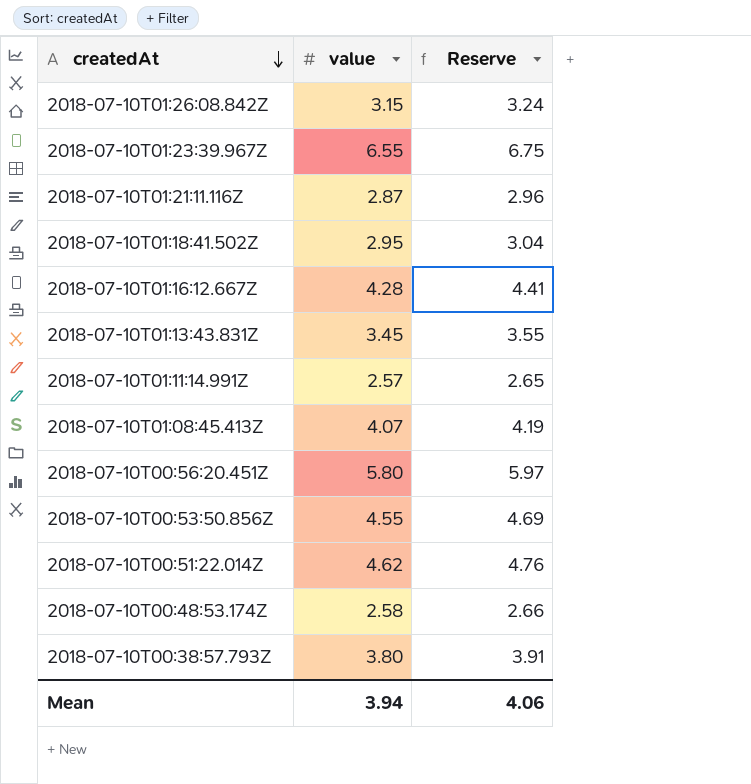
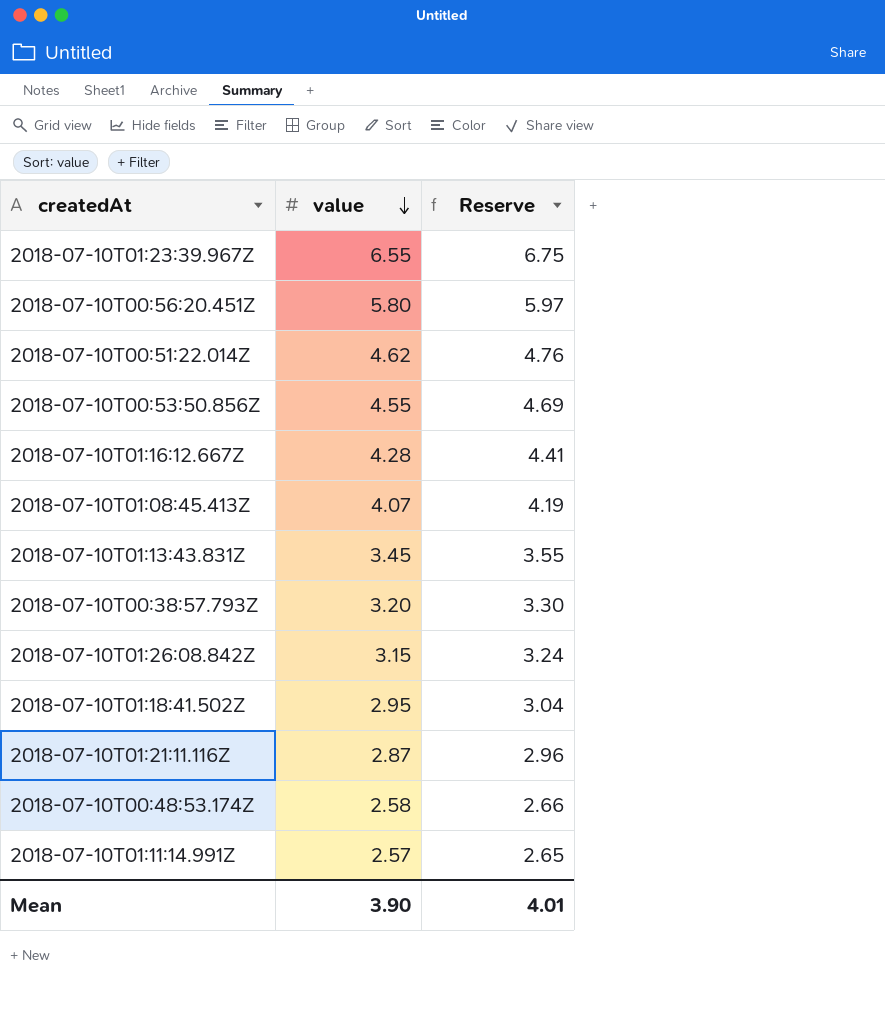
row order: createdAt descending -> value descending
2018-07-10T00:38:57.793Z | value: 3.80 -> 3.20
2018-07-10T00:38:57.793Z | Reserve: 3.91 -> 3.30
Mean | value: 3.94 -> 3.90
Mean | Reserve: 4.06 -> 4.01

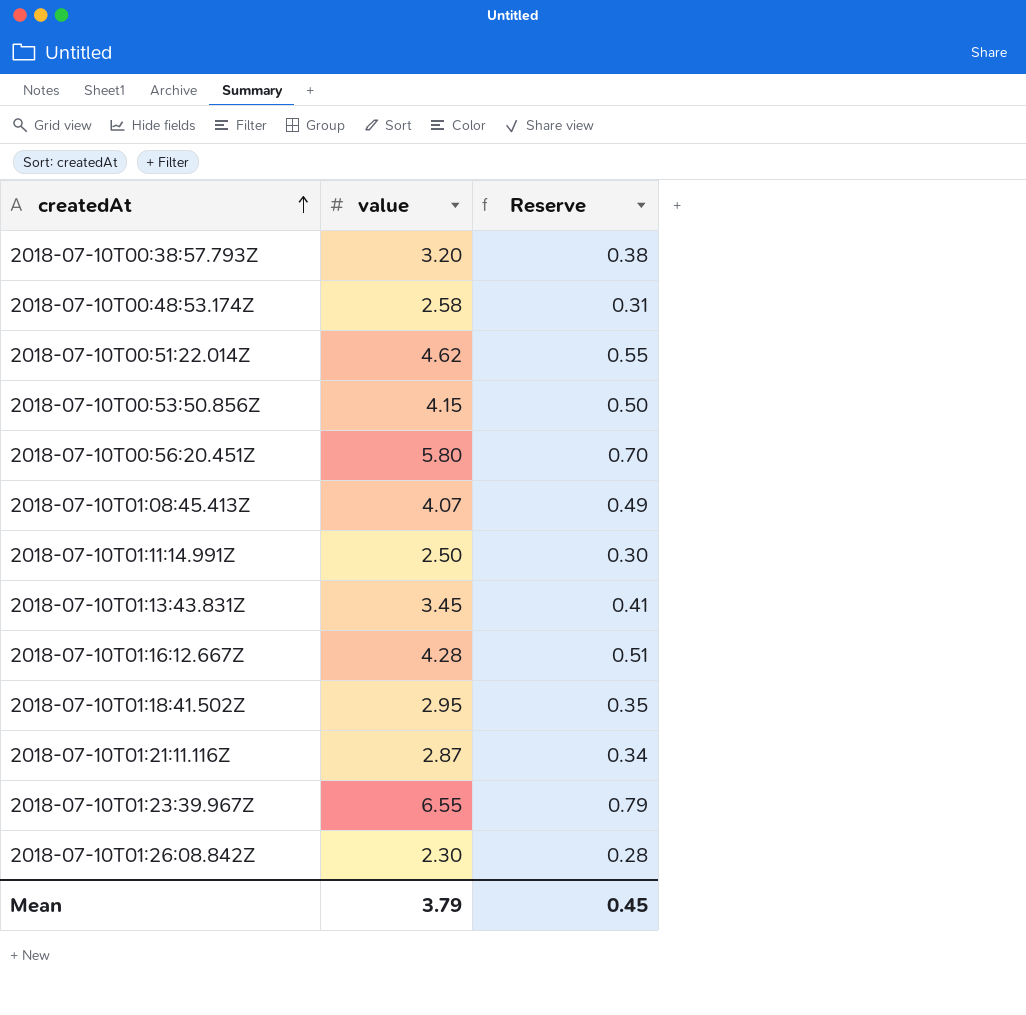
row order: value descending -> createdAt ascending
column Reserve | formula: [value] * 1.03 -> [value] * 0.12
2018-07-10T00:53:50.856Z | value: 4.55 -> 4.15
2018-07-10T01:11:14.991Z | value: 2.57 -> 2.50
2018-07-10T01:26:08.842Z | value: 3.15 -> 2.30
Mean | value: 3.90 -> 3.79
Mean | Reserve: 4.01 -> 0.45

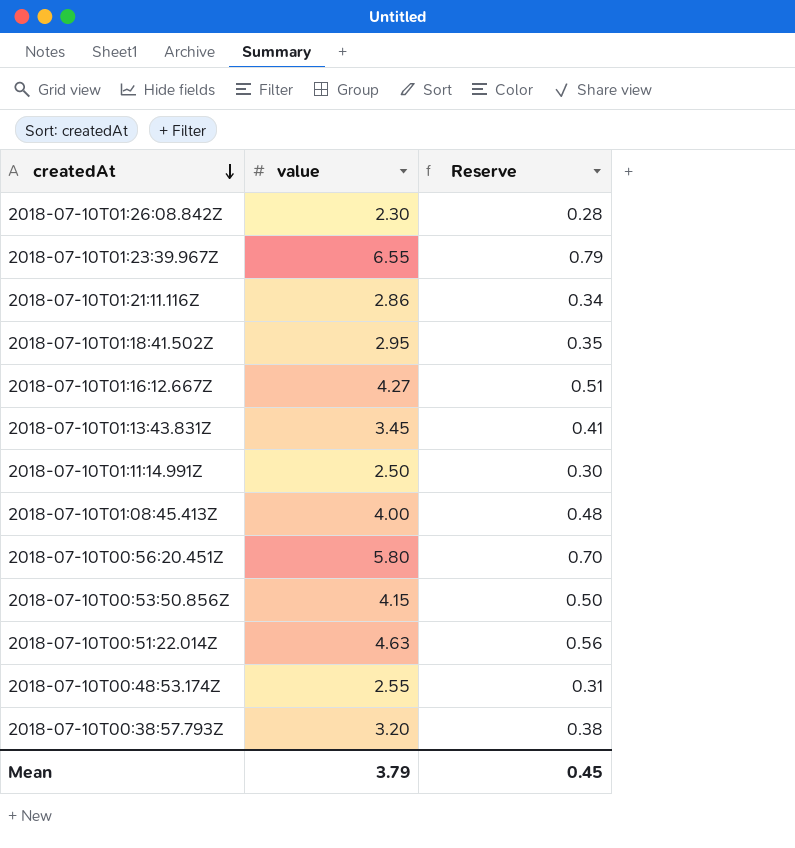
row order: createdAt ascending -> createdAt descending
2018-07-10T01:21:11.116Z | value: 2.87 -> 2.86
2018-07-10T01:16:12.667Z | value: 4.28 -> 4.27
2018-07-10T01:08:45.413Z | value: 4.07 -> 4.00
2018-07-10T01:08:45.413Z | Reserve: 0.49 -> 0.48
2018-07-10T00:51:22.014Z | value: 4.62 -> 4.63
2018-07-10T00:51:22.014Z | Reserve: 0.55 -> 0.56
2018-07-10T00:48:53.174Z | value: 2.58 -> 2.55

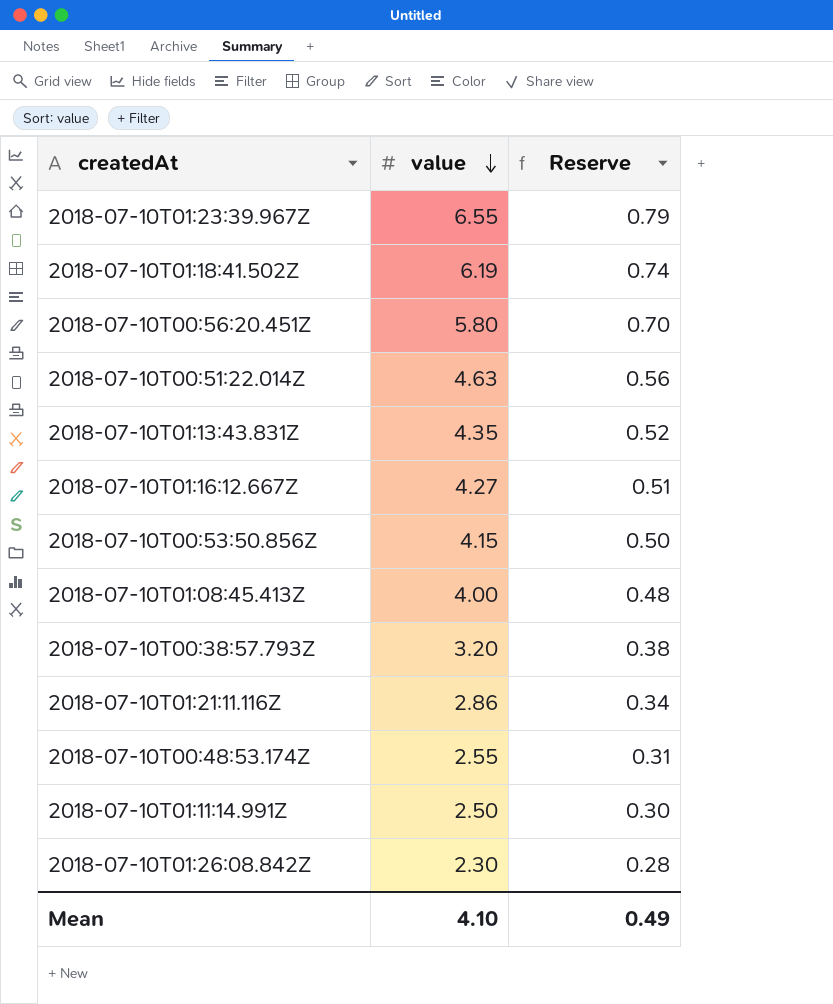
row order: createdAt descending -> value descending
2018-07-10T01:18:41.502Z | value: 2.95 -> 6.19
2018-07-10T01:18:41.502Z | Reserve: 0.35 -> 0.74
2018-07-10T01:13:43.831Z | value: 3.45 -> 4.35
2018-07-10T01:13:43.831Z | Reserve: 0.41 -> 0.52
Mean | value: 3.79 -> 4.10
Mean | Reserve: 0.45 -> 0.49

